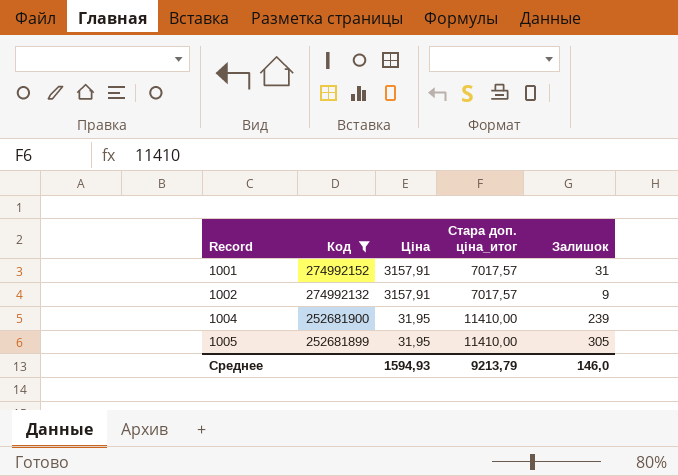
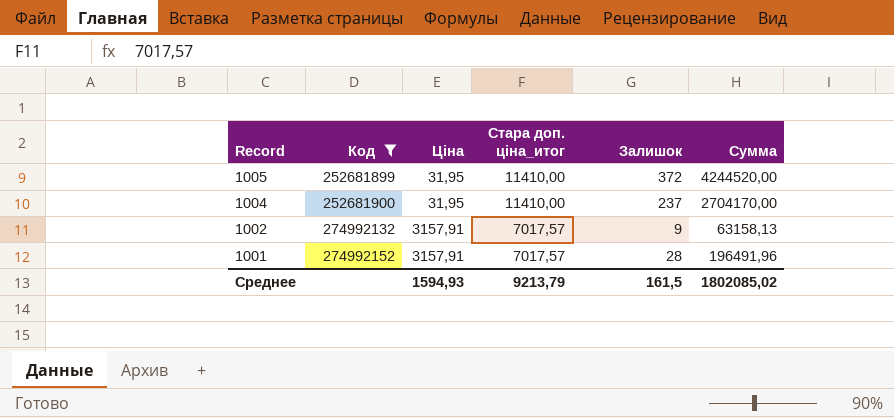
row order: Record ascending -> Record descending
column Сумма | formula: none -> [Стара доп. ціна_итог] * [Залишок]
1005 | Залишок: 305 -> 372
1004 | Залишок: 239 -> 237
1001 | Залишок: 31 -> 28
Среднее | Залишок: 146,0 -> 161,5

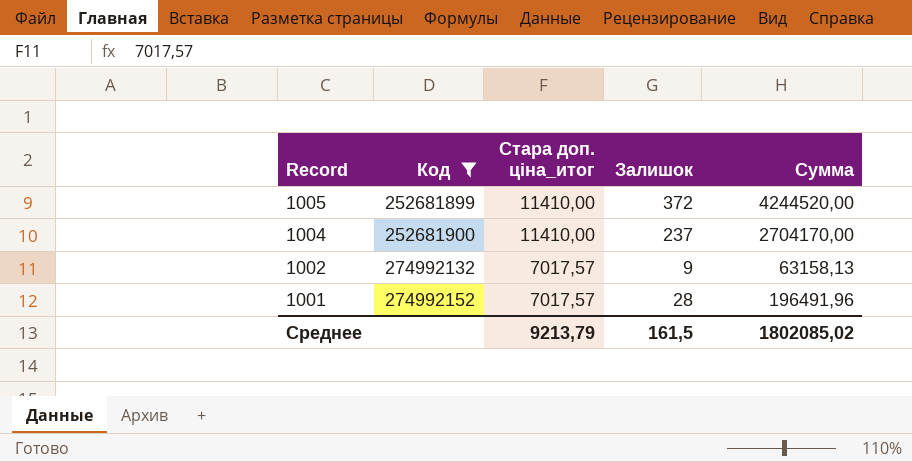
column Ціна | position: 3 -> none

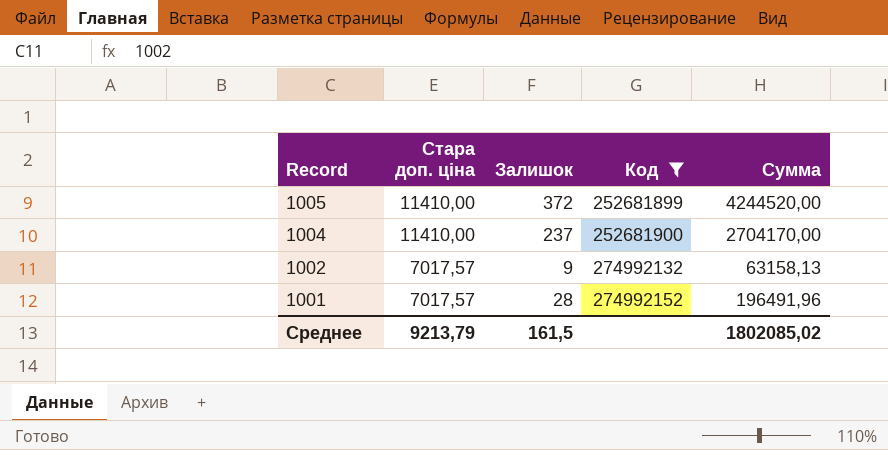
column name: Стара доп. ціна_итог -> Стара доп. ціна
column Код | position: 2 -> 4

